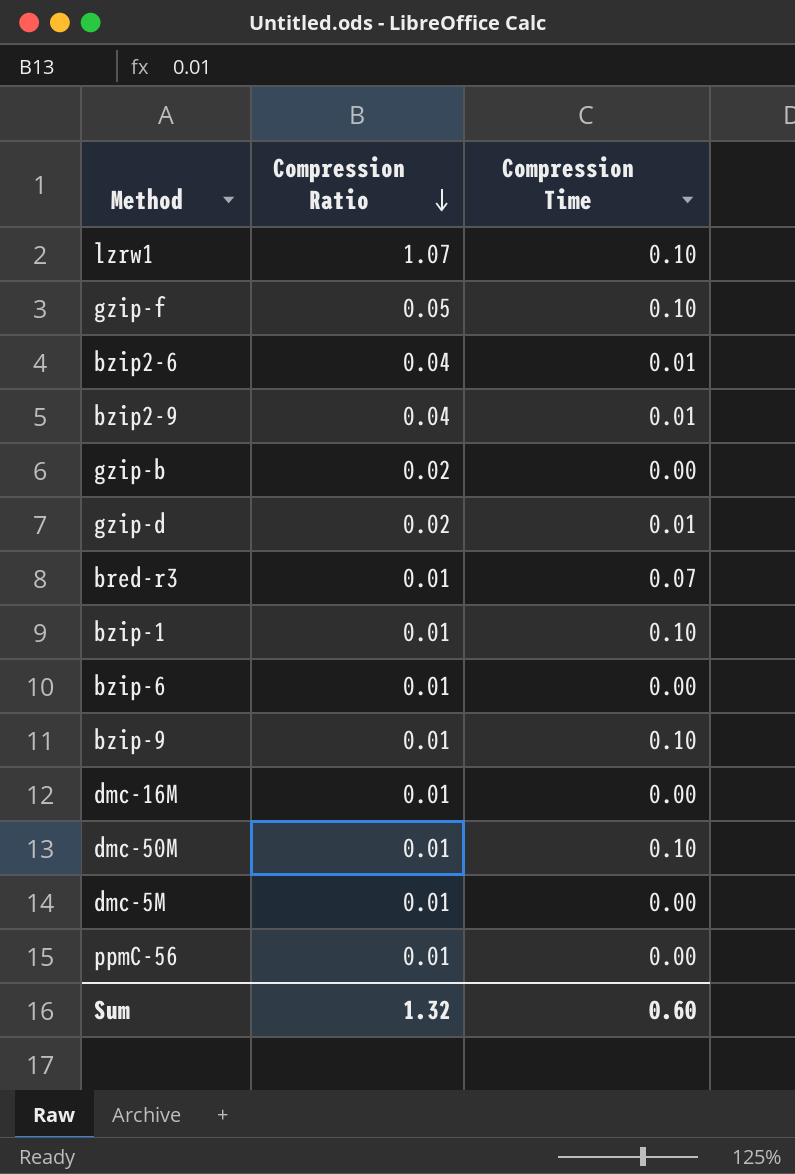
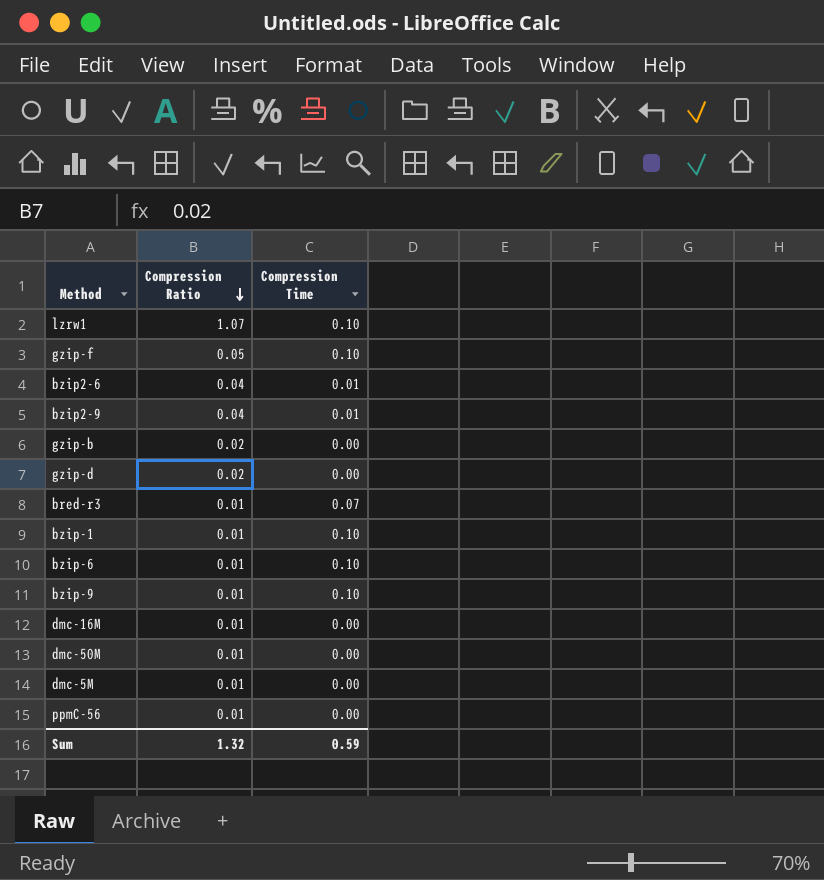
gzip-d | Compression Time: 0.01 -> 0.00
bzip-6 | Compression Time: 0.00 -> 0.10
dmc-50M | Compression Time: 0.10 -> 0.00
Sum | Compression Time: 0.60 -> 0.59

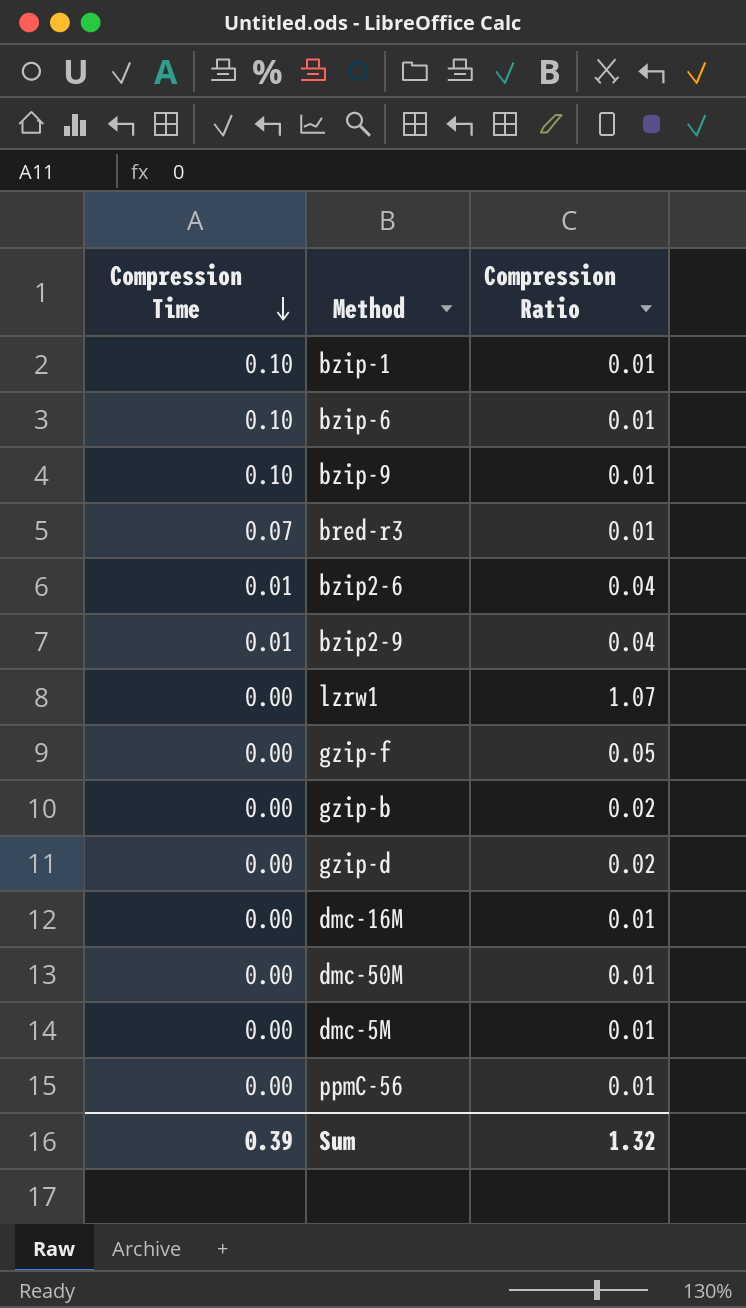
row order: Compression Ratio descending -> Compression Time descending
column Compression Time | position: 3 -> 1
lzrw1 | Compression Time: 0.10 -> 0.00
gzip-f | Compression Time: 0.10 -> 0.00
Sum | Compression Time: 0.59 -> 0.39

